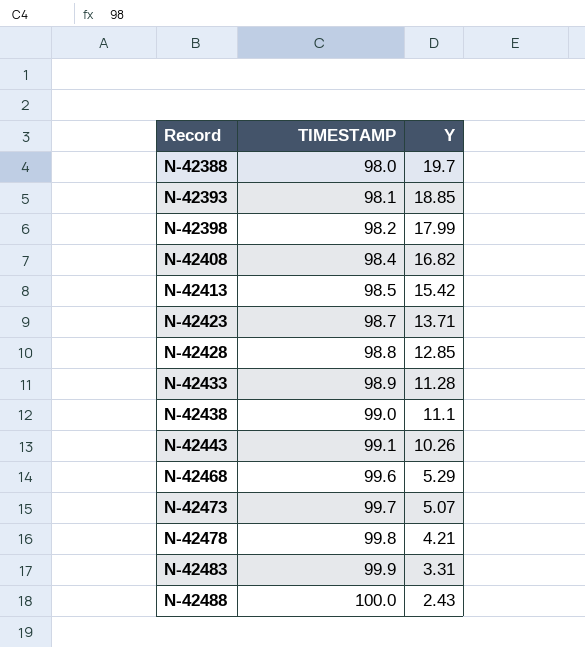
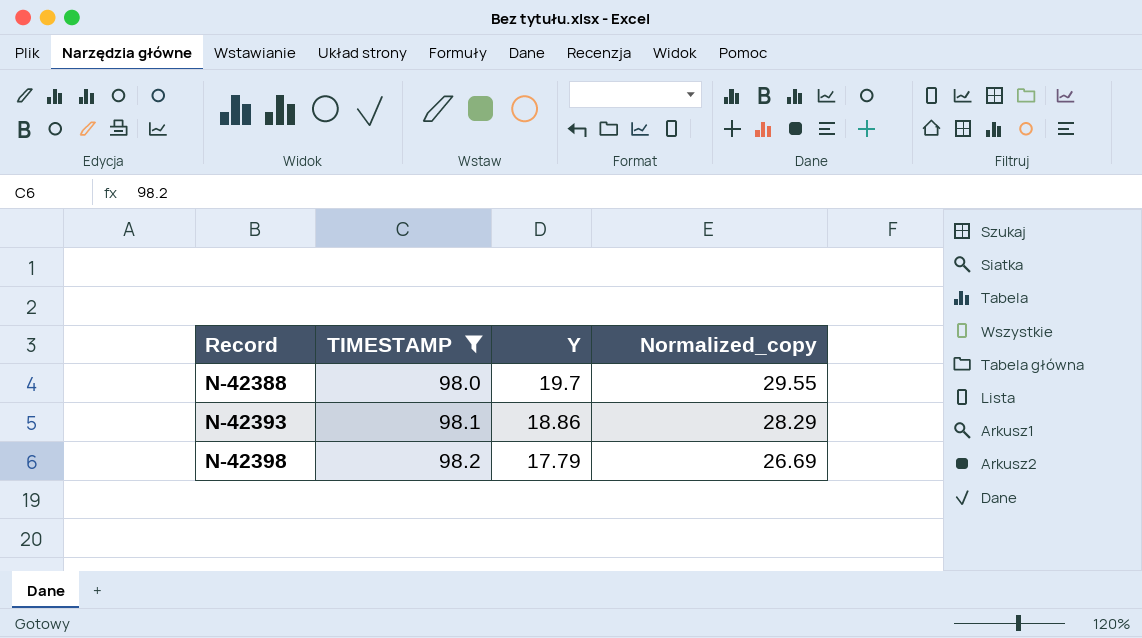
filter: none -> TIMESTAMP <= 98.2
column Normalized_copy | formula: none -> [Y] * 1.5
N-42393 | Y: 18.85 -> 18.86
N-42398 | Y: 17.99 -> 17.79

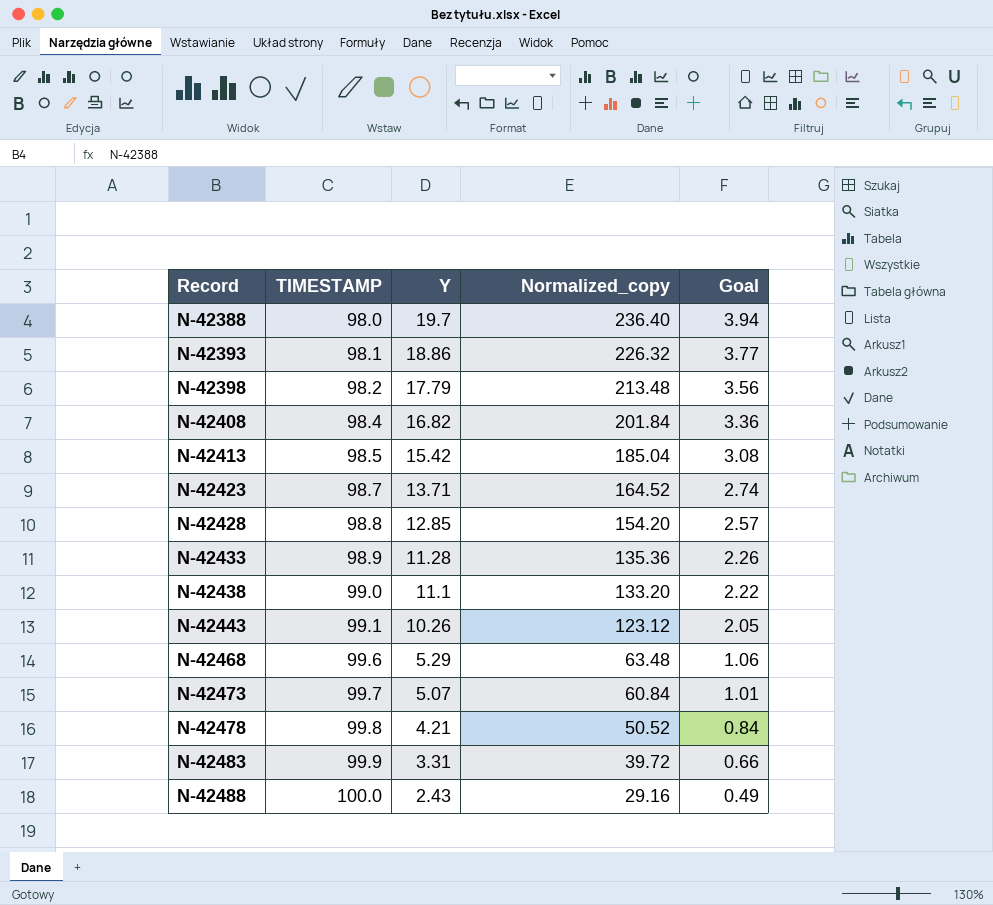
filter: TIMESTAMP <= 98.2 -> none
column Normalized_copy | formula: [Y] * 1.5 -> [Y] * 12
column Goal | formula: none -> [Y] * 0.2

